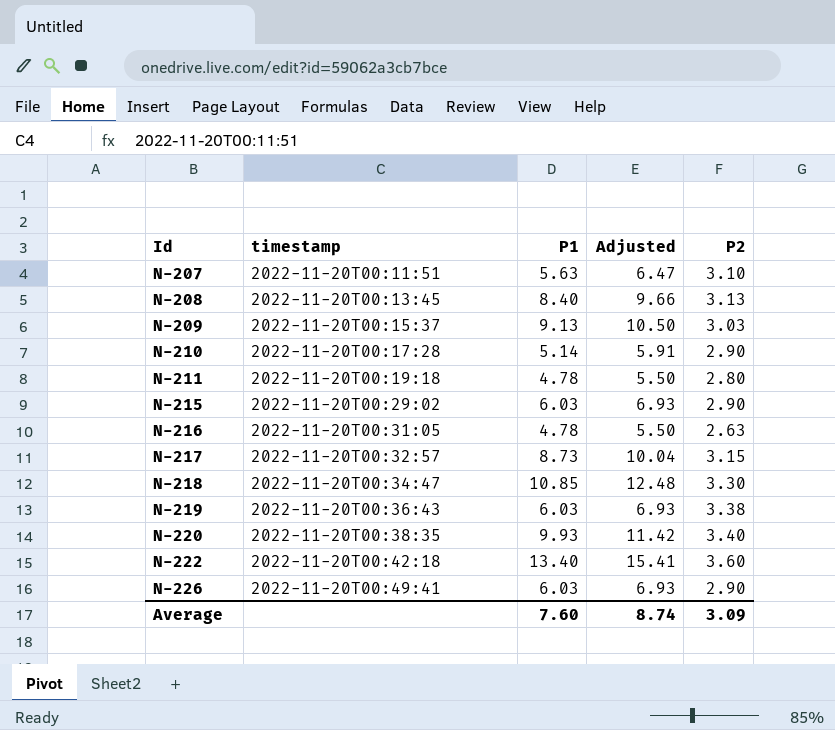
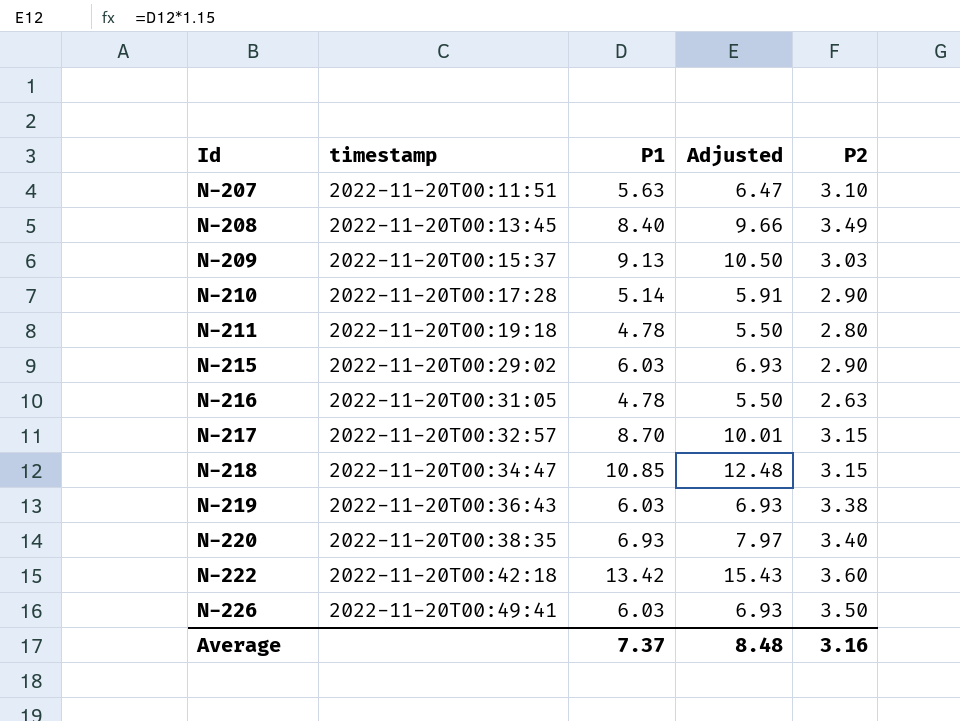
N-208 | P2: 3.13 -> 3.49
N-217 | P1: 8.73 -> 8.70
N-217 | Adjusted: 10.04 -> 10.01
N-218 | P2: 3.30 -> 3.15
N-220 | P1: 9.93 -> 6.93
N-220 | Adjusted: 11.42 -> 7.97
N-222 | P1: 13.40 -> 13.42
N-222 | Adjusted: 15.41 -> 15.43
N-226 | P2: 2.90 -> 3.50
Average | P1: 7.60 -> 7.37
Average | Adjusted: 8.74 -> 8.48
Average | P2: 3.09 -> 3.16

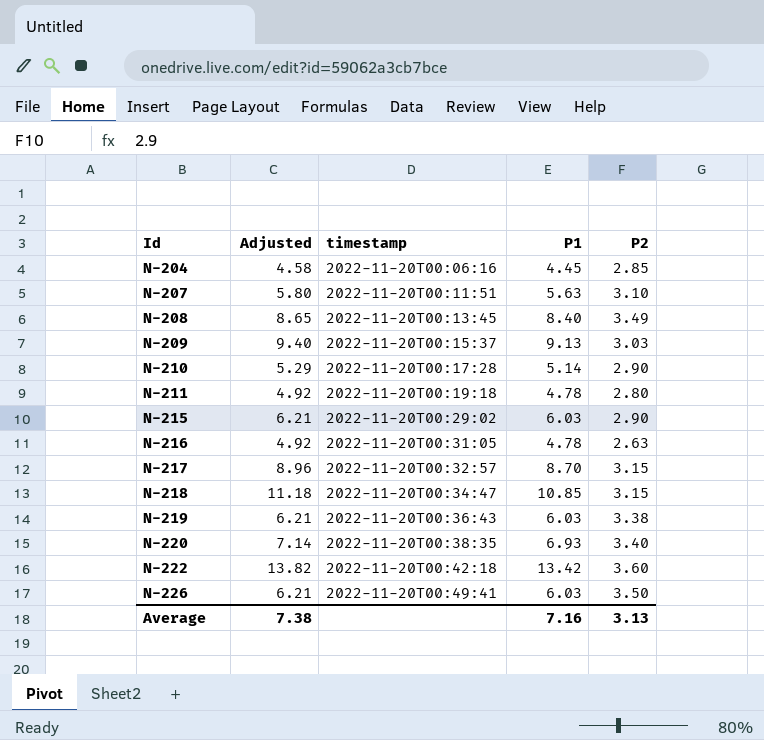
column Adjusted | formula: [P1] * 1.15 -> [P1] * 1.03
column Adjusted | position: 4 -> 2
row N-204: none -> 4.58 | 2022-11-20T00:06:16 | 4.45 | 2.85
Average | Adjusted: 8.48 -> 7.38
Average | P1: 7.37 -> 7.16
Average | P2: 3.16 -> 3.13

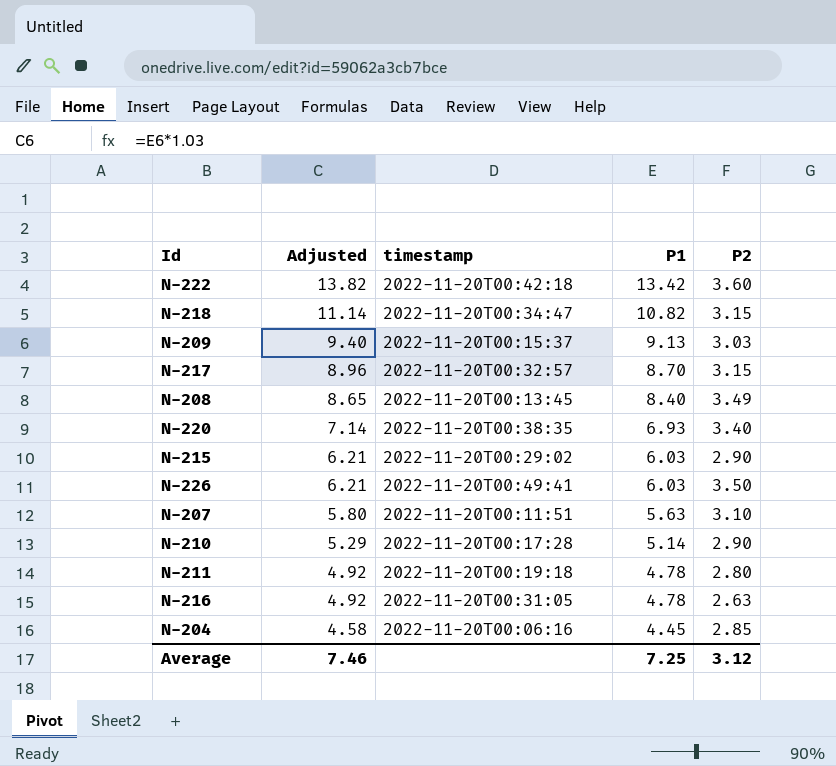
row order: Id ascending -> Adjusted descending
row N-219: 6.21 | 2022-11-20T00:36:43 | 6.03 | 3.38 -> none
N-218 | Adjusted: 11.18 -> 11.14
N-218 | P1: 10.85 -> 10.82
Average | Adjusted: 7.38 -> 7.46
Average | P1: 7.16 -> 7.25
Average | P2: 3.13 -> 3.12

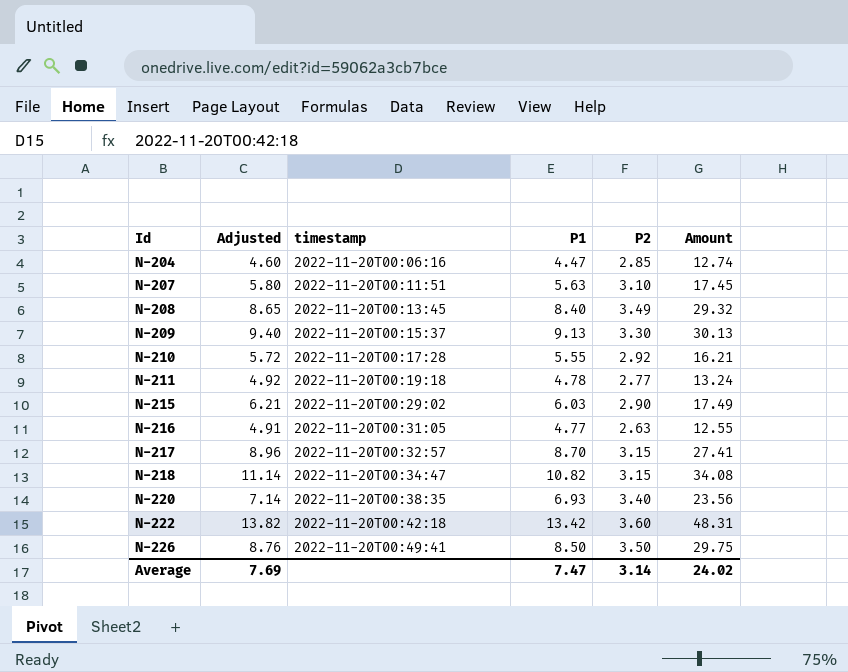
row order: Adjusted descending -> Id ascending
column Amount | formula: none -> [P1] * [P2]
N-204 | Adjusted: 4.58 -> 4.60
N-204 | P1: 4.45 -> 4.47
N-209 | P2: 3.03 -> 3.30
N-210 | Adjusted: 5.29 -> 5.72
N-210 | P1: 5.14 -> 5.55
N-210 | P2: 2.90 -> 2.92
N-211 | P2: 2.80 -> 2.77
N-216 | Adjusted: 4.92 -> 4.91
N-216 | P1: 4.78 -> 4.77
N-226 | Adjusted: 6.21 -> 8.76
N-226 | P1: 6.03 -> 8.50
Average | Adjusted: 7.46 -> 7.69
Average | P1: 7.25 -> 7.47
Average | P2: 3.12 -> 3.14

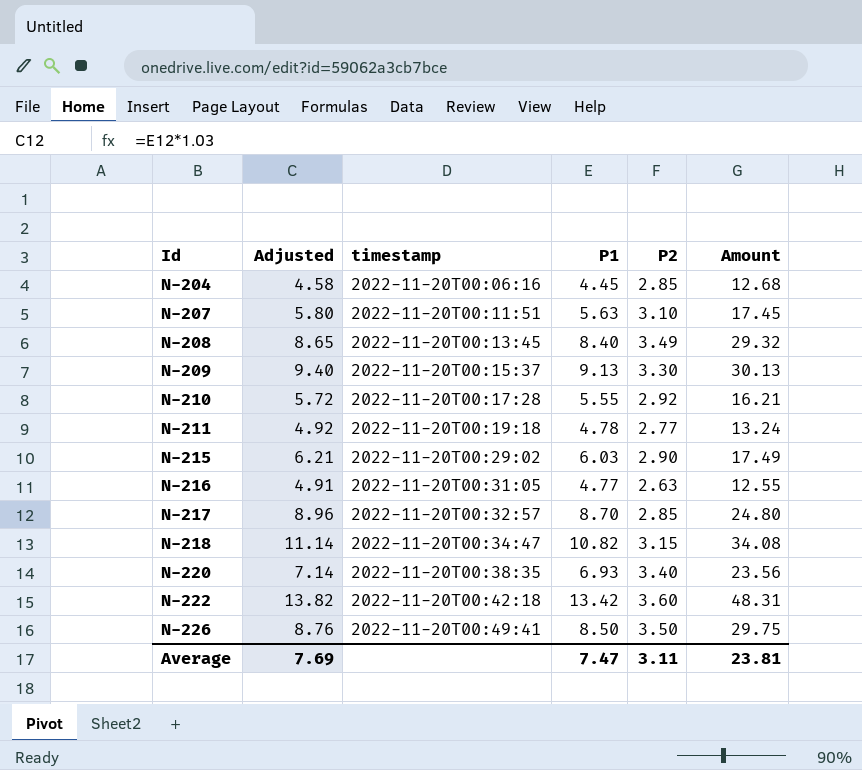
N-204 | Adjusted: 4.60 -> 4.58
N-204 | P1: 4.47 -> 4.45
N-204 | Amount: 12.74 -> 12.68
N-217 | P2: 3.15 -> 2.85
N-217 | Amount: 27.41 -> 24.80
Average | P2: 3.14 -> 3.11
Average | Amount: 24.02 -> 23.81

